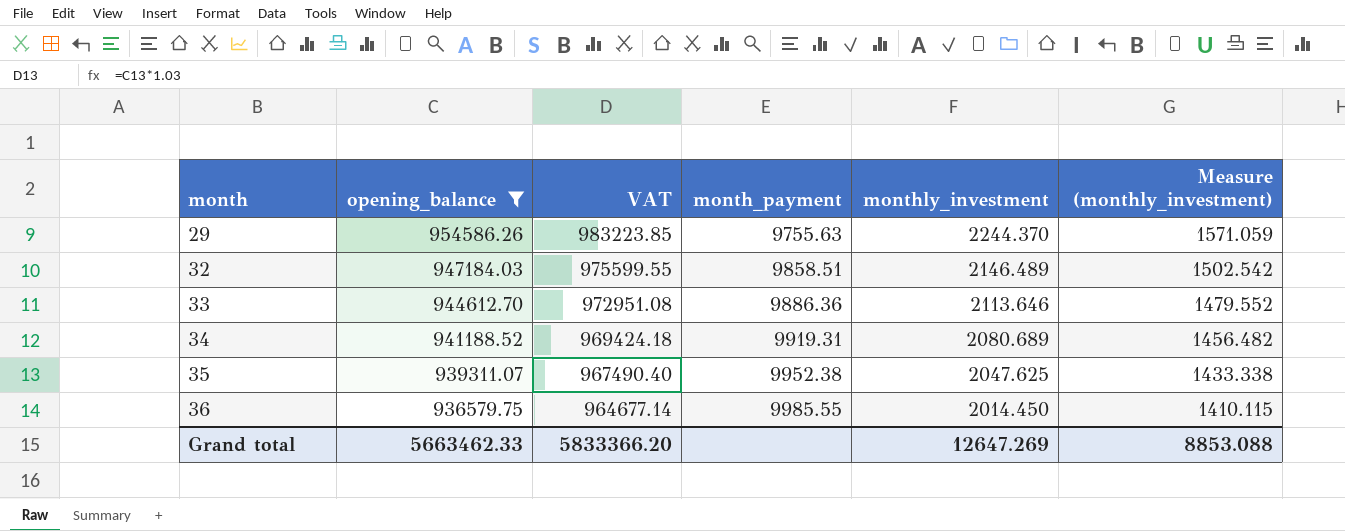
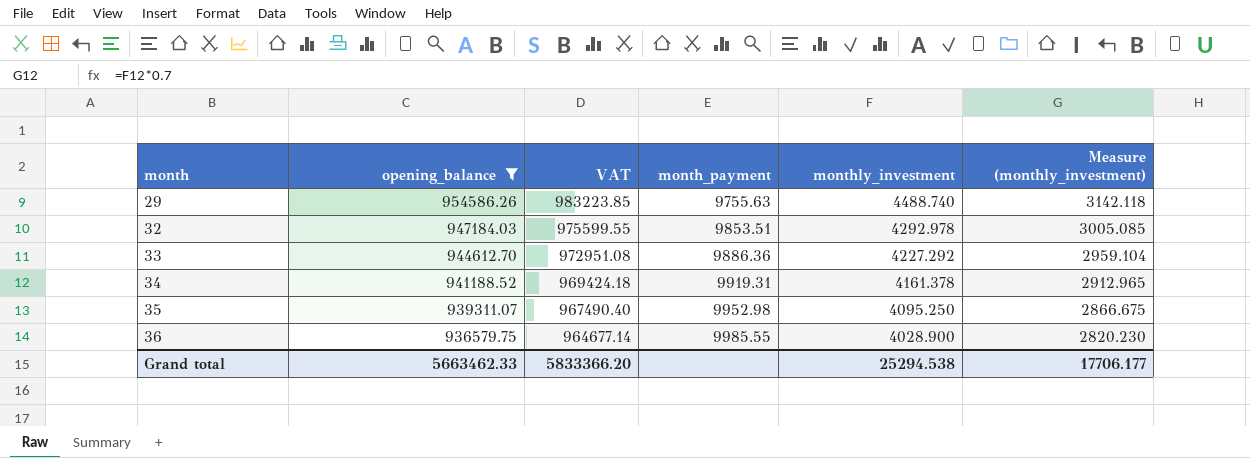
29 | monthly_investment: 2244.370 -> 4488.740
29 | Measure (monthly_investment): 1571.059 -> 3142.118
32 | month_payment: 9858.51 -> 9853.51
32 | monthly_investment: 2146.489 -> 4292.978
32 | Measure (monthly_investment): 1502.542 -> 3005.085
33 | monthly_investment: 2113.646 -> 4227.292
33 | Measure (monthly_investment): 1479.552 -> 2959.104
34 | monthly_investment: 2080.689 -> 4161.378
34 | Measure (monthly_investment): 1456.482 -> 2912.965
35 | month_payment: 9952.38 -> 9952.98
35 | monthly_investment: 2047.625 -> 4095.250
35 | Measure (monthly_investment): 1433.338 -> 2866.675
36 | monthly_investment: 2014.450 -> 4028.900
36 | Measure (monthly_investment): 1410.115 -> 2820.230
Grand total | monthly_investment: 12647.269 -> 25294.538
Grand total | Measure (monthly_investment): 8853.088 -> 17706.177

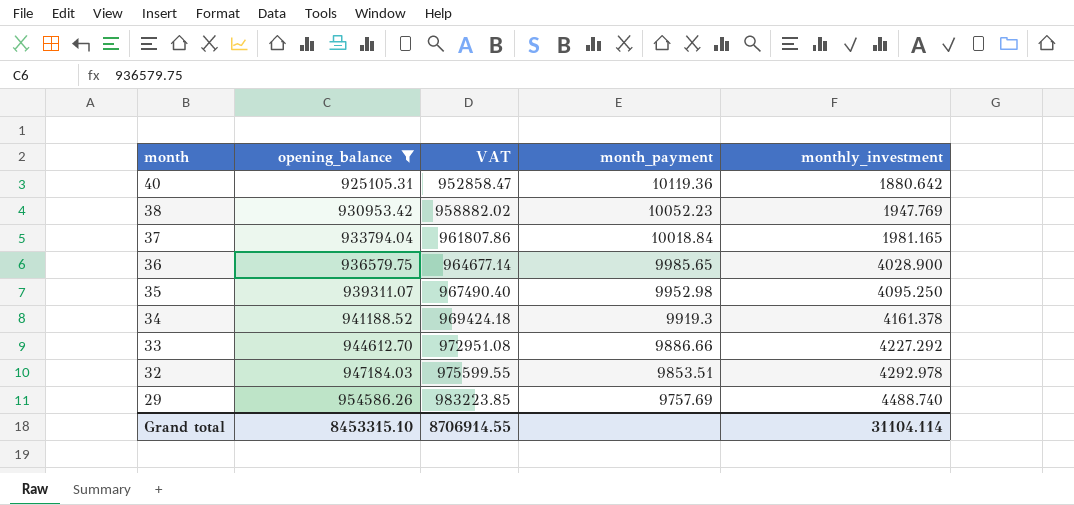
row order: month ascending -> month descending
column Measure (monthly_investment) | formula: [monthly_investment] * 0.7 -> none
row 40: none -> 925105.31 | 952858.47 | 10119.36 | 1880.642
row 38: none -> 930953.42 | 958882.02 | 10052.23 | 1947.769
row 37: none -> 933794.04 | 961807.86 | 10018.84 | 1981.165
36 | month_payment: 9985.55 -> 9985.65
34 | month_payment: 9919.31 -> 9919.3
33 | month_payment: 9886.36 -> 9886.66
29 | month_payment: 9755.63 -> 9757.69
Grand total | opening_balance: 5663462.33 -> 8453315.10
Grand total | VAT: 5833366.20 -> 8706914.55
Grand total | monthly_investment: 25294.538 -> 31104.114

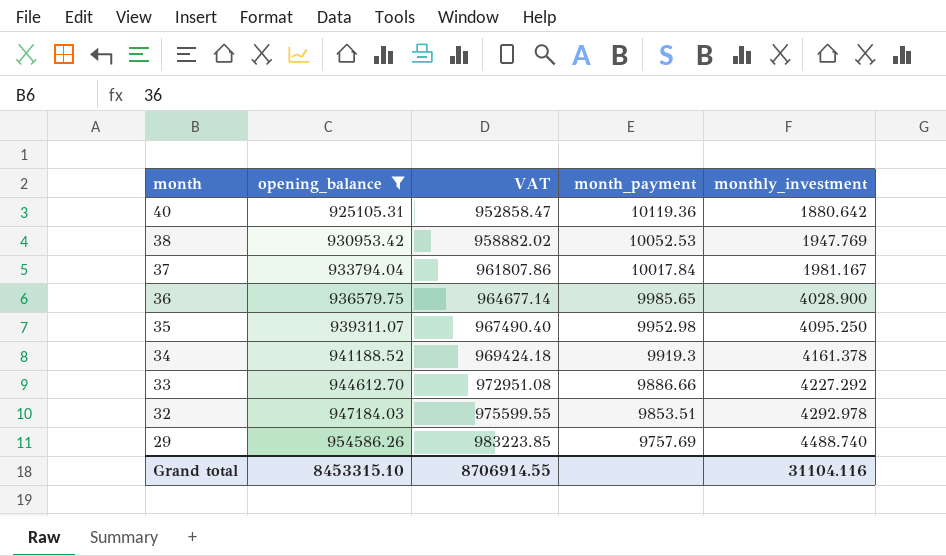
38 | month_payment: 10052.23 -> 10052.53
37 | month_payment: 10018.84 -> 10017.84
37 | monthly_investment: 1981.165 -> 1981.167
Grand total | monthly_investment: 31104.114 -> 31104.116

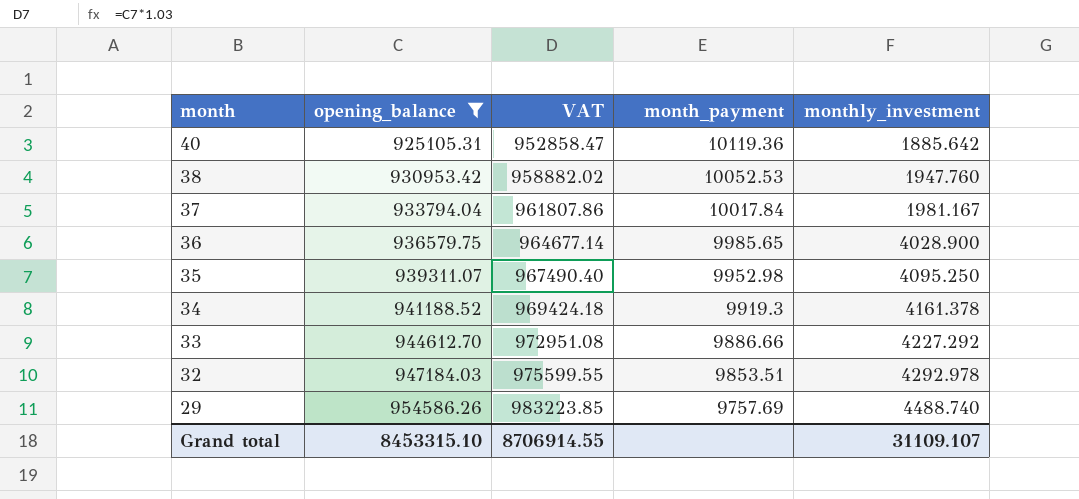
40 | monthly_investment: 1880.642 -> 1885.642
38 | monthly_investment: 1947.769 -> 1947.760
Grand total | monthly_investment: 31104.116 -> 31109.107

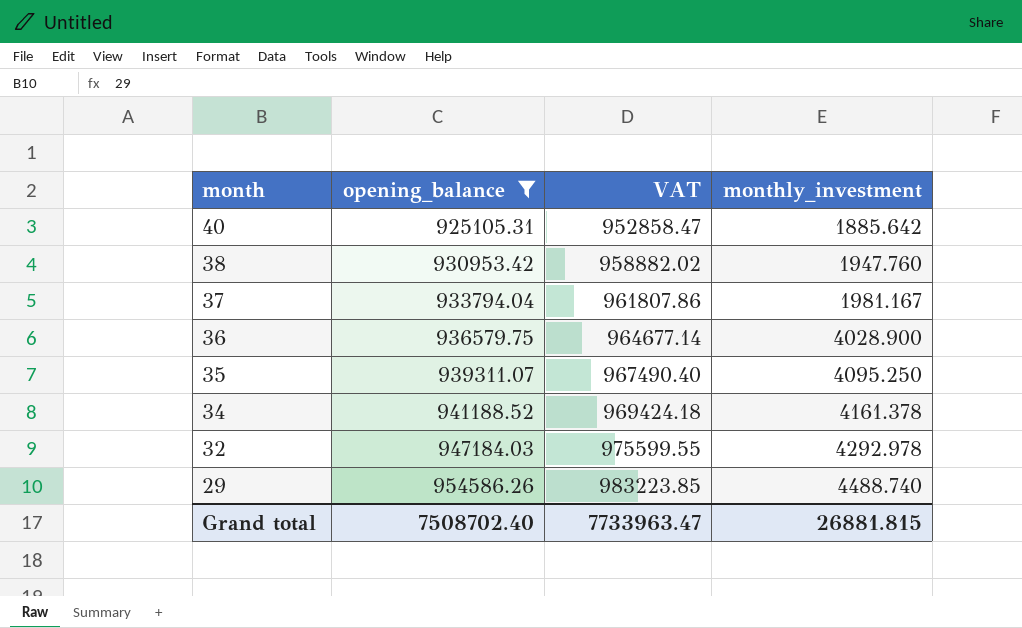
column month_payment | position: 4 -> none
row 33: 944612.70 | 972951.08 | 9886.66 | 4227.292 -> none
Grand total | opening_balance: 8453315.10 -> 7508702.40
Grand total | VAT: 8706914.55 -> 7733963.47
Grand total | monthly_investment: 31109.107 -> 26881.815

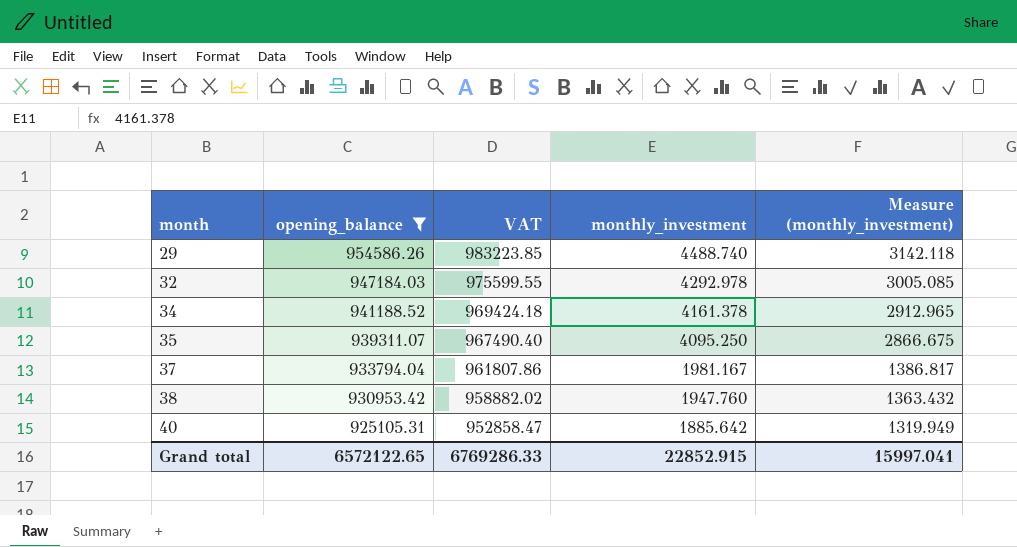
row order: month descending -> month ascending
column Measure (monthly_investment) | formula: none -> [monthly_investment] * 0.7
row 36: 936579.75 | 964677.14 | 4028.900 -> none
Grand total | opening_balance: 7508702.40 -> 6572122.65
Grand total | VAT: 7733963.47 -> 6769286.33
Grand total | monthly_investment: 26881.815 -> 22852.915

